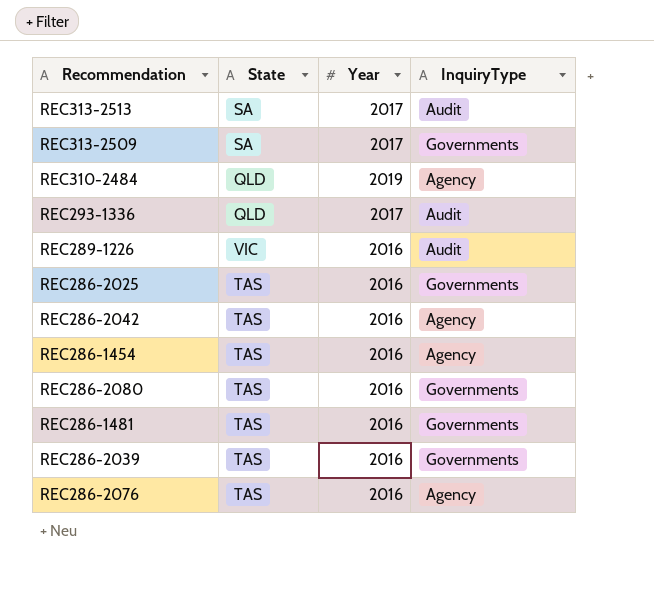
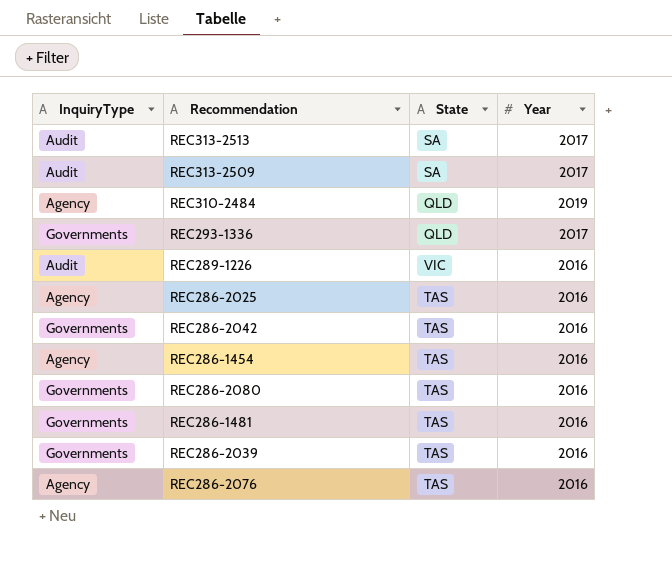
column InquiryType | position: 4 -> 1
REC313-2509 | InquiryType: Governments -> Audit
REC293-1336 | InquiryType: Audit -> Governments
REC286-2025 | InquiryType: Governments -> Agency
REC286-2042 | InquiryType: Agency -> Governments

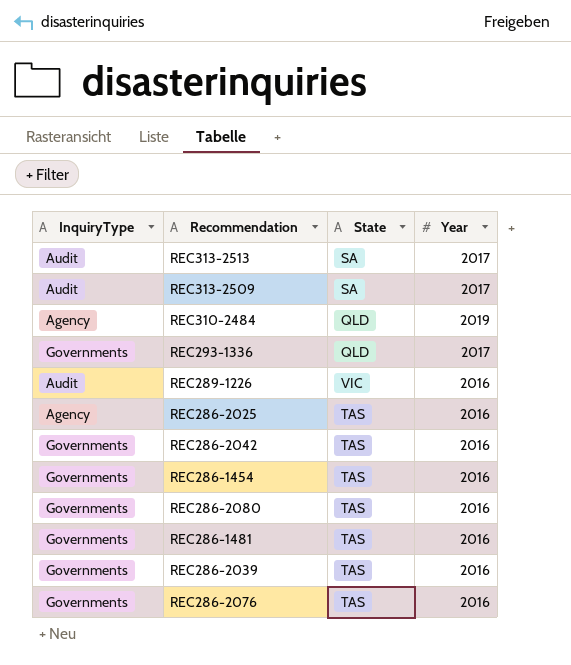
REC286-1454 | InquiryType: Agency -> Governments
REC286-2076 | InquiryType: Agency -> Governments

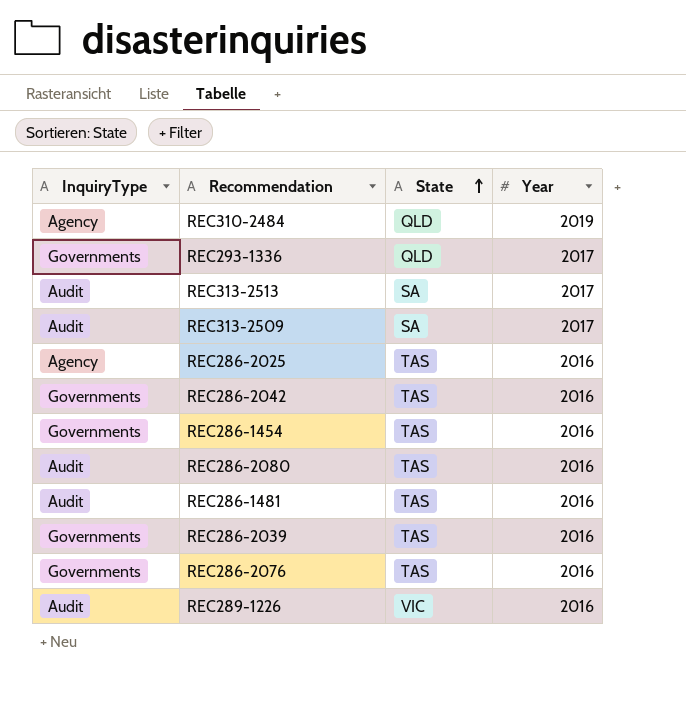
row order: none -> State ascending
REC286-2080 | InquiryType: Governments -> Audit
REC286-1481 | InquiryType: Governments -> Audit

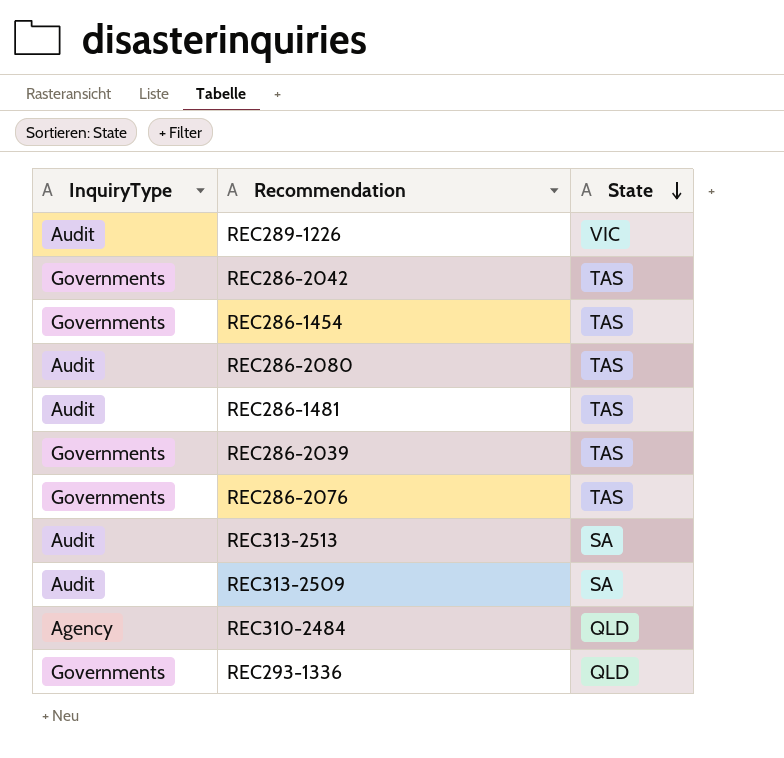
row order: State ascending -> State descending
column Year | position: 4 -> none
row REC286-2025: Agency | TAS | 2016 -> none

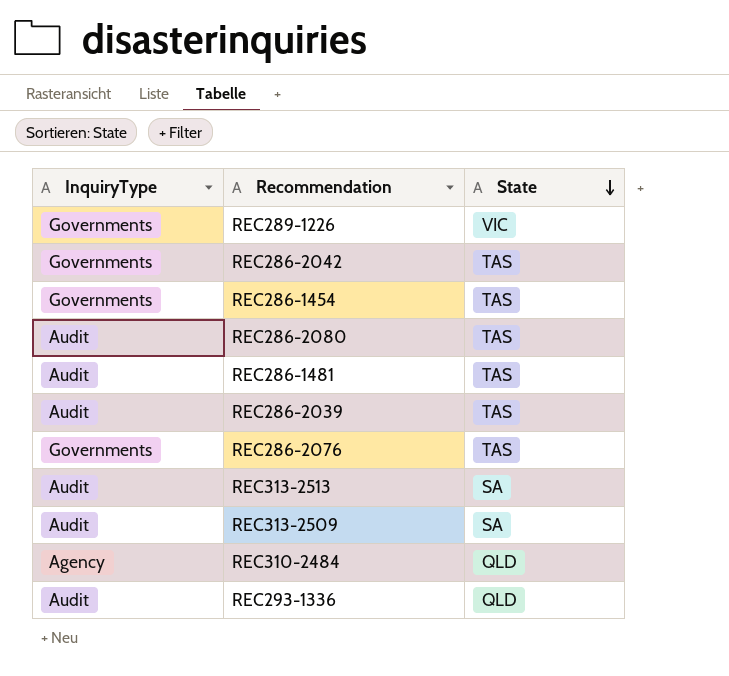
REC289-1226 | InquiryType: Audit -> Governments
REC286-2039 | InquiryType: Governments -> Audit
REC293-1336 | InquiryType: Governments -> Audit

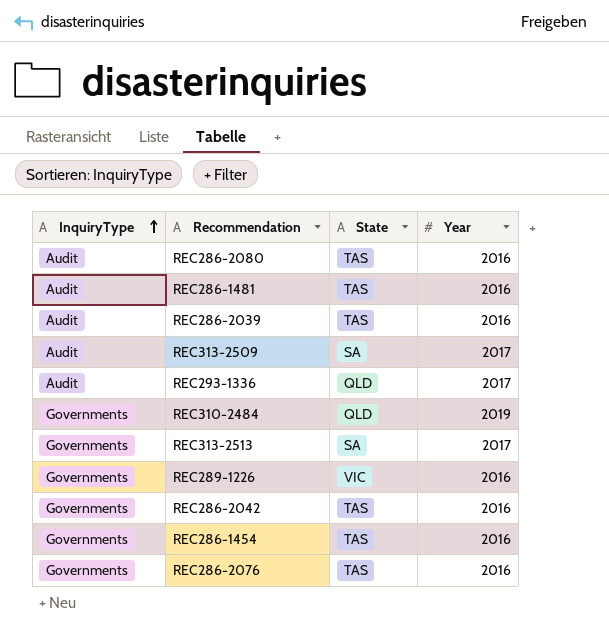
row order: State descending -> InquiryType ascending
column Year | position: none -> 4
REC310-2484 | InquiryType: Agency -> Governments
REC313-2513 | InquiryType: Audit -> Governments

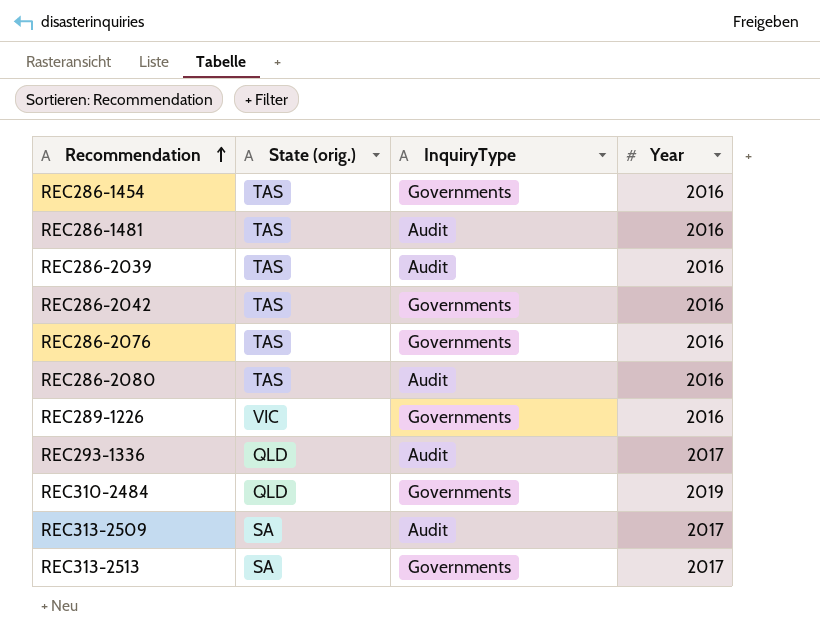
row order: InquiryType ascending -> Recommendation ascending
column name: State -> State (orig.)
column InquiryType | position: 1 -> 3

